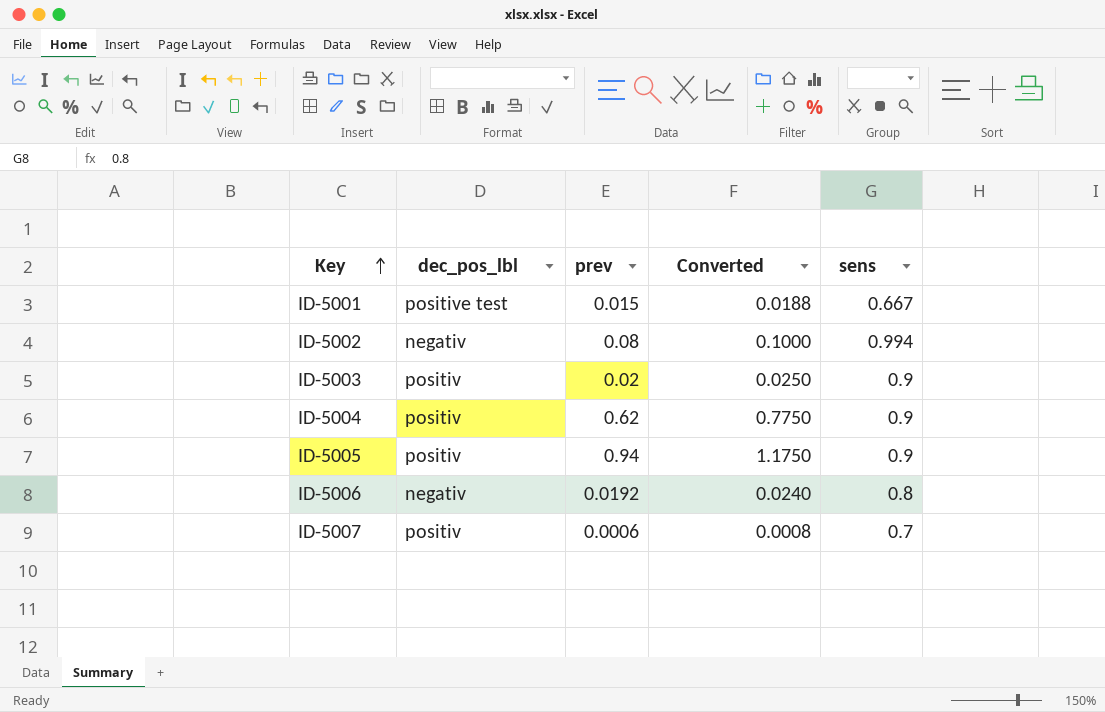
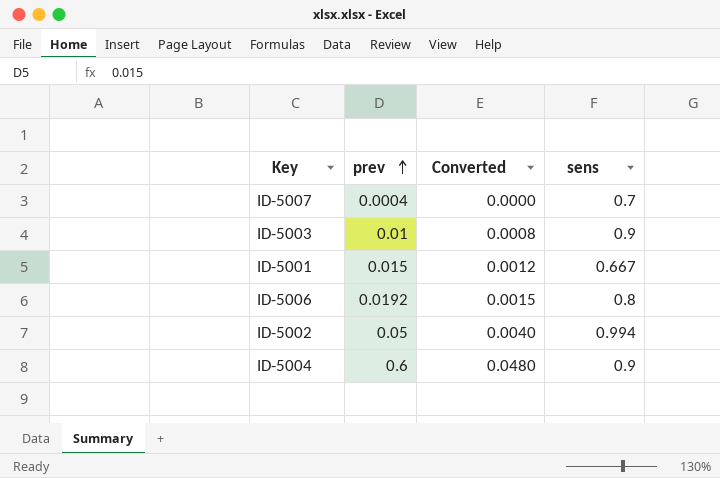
row order: Key ascending -> prev ascending
column dec_pos_lbl | position: 2 -> none
column Converted | formula: [prev] * 1.25 -> [prev] * 0.08
row ID-5005: positiv | 0.94 | 1.1750 | 0.9 -> none
ID-5007 | prev: 0.0006 -> 0.0004
ID-5003 | prev: 0.02 -> 0.01
ID-5002 | prev: 0.08 -> 0.05
ID-5004 | prev: 0.62 -> 0.6

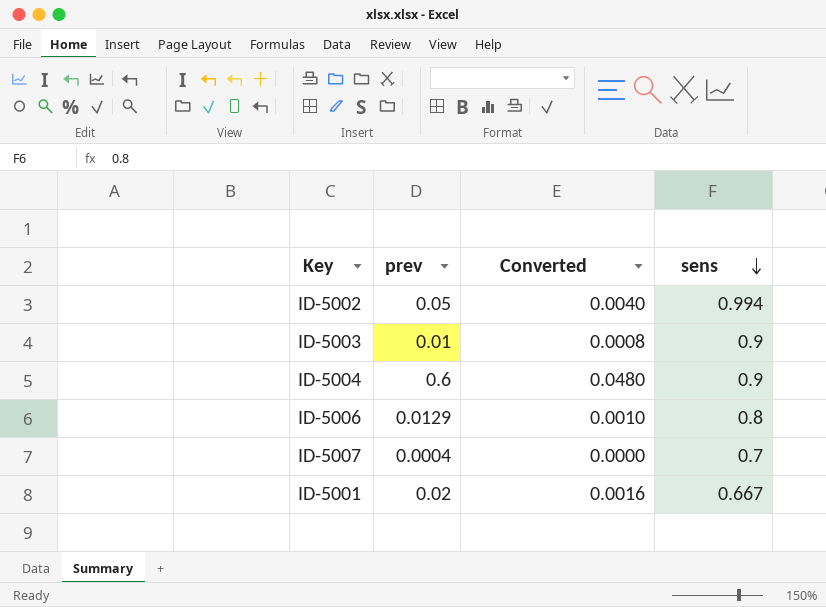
row order: prev ascending -> sens descending
ID-5006 | prev: 0.0192 -> 0.0129
ID-5006 | Converted: 0.0015 -> 0.0010
ID-5001 | prev: 0.015 -> 0.02
ID-5001 | Converted: 0.0012 -> 0.0016

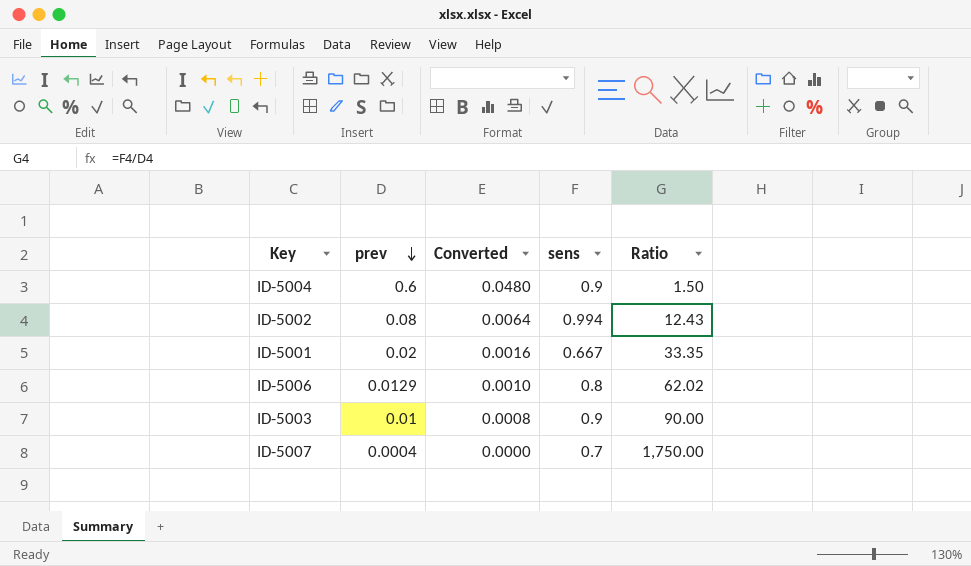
row order: sens descending -> prev descending
column Ratio | formula: none -> [sens] / [prev]
ID-5002 | prev: 0.05 -> 0.08
ID-5002 | Converted: 0.0040 -> 0.0064

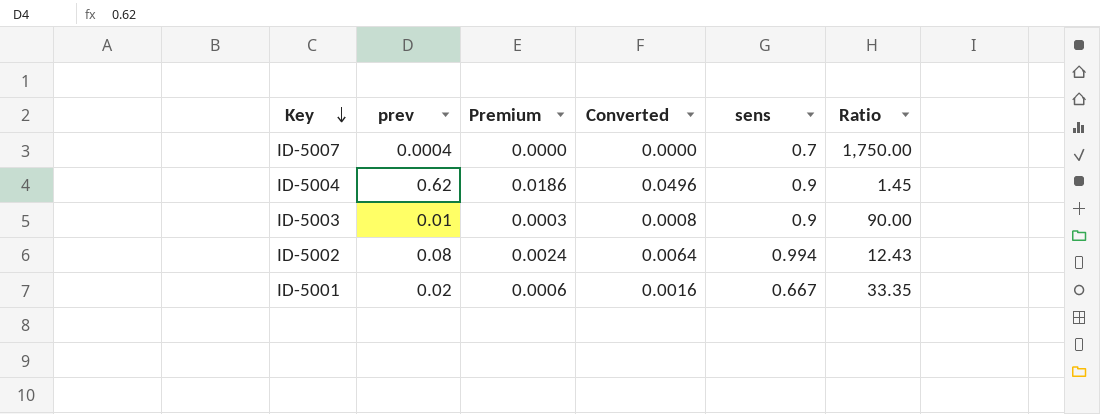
row order: prev descending -> Key descending
column Premium | formula: none -> [prev] * 0.03
row ID-5006: 0.0129 | 0.0010 | 0.8 | 62.02 -> none
ID-5004 | prev: 0.6 -> 0.62
ID-5004 | Converted: 0.0480 -> 0.0496
ID-5004 | Ratio: 1.50 -> 1.45

